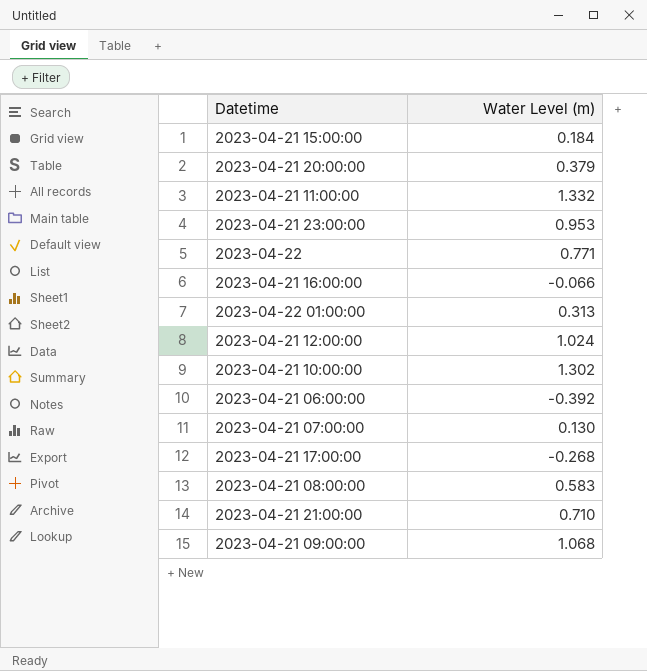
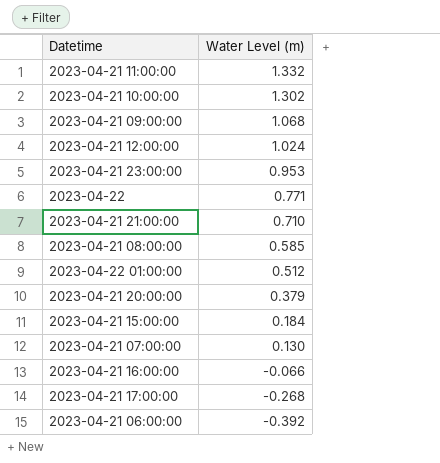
row order: none -> Water Level (m) descending
2023-04-21 08:00:00 | Water Level (m): 0.583 -> 0.585
2023-04-22 01:00:00 | Water Level (m): 0.313 -> 0.512

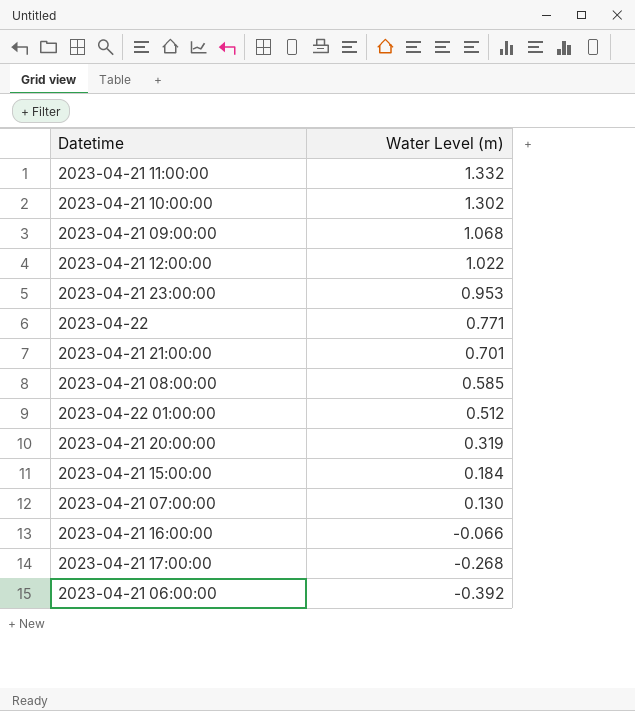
2023-04-21 12:00:00 | Water Level (m): 1.024 -> 1.022
2023-04-21 21:00:00 | Water Level (m): 0.710 -> 0.701
2023-04-21 20:00:00 | Water Level (m): 0.379 -> 0.319

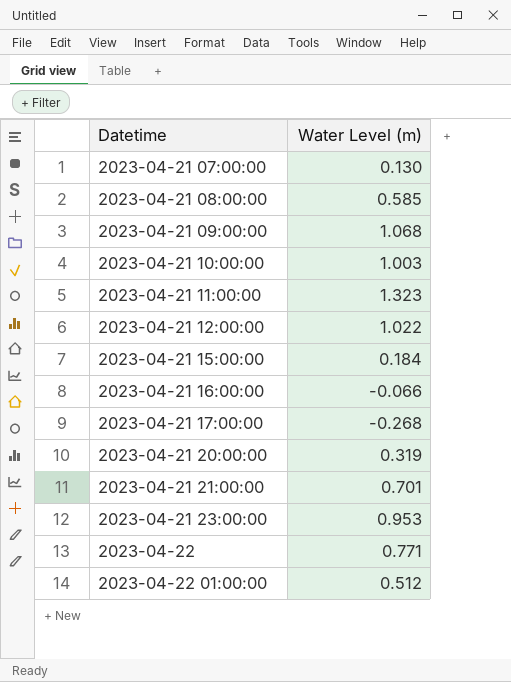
row order: Water Level (m) descending -> Datetime ascending
row 2023-04-21 06:00:00: -0.392 -> none
2023-04-21 10:00:00 | Water Level (m): 1.302 -> 1.003
2023-04-21 11:00:00 | Water Level (m): 1.332 -> 1.323

